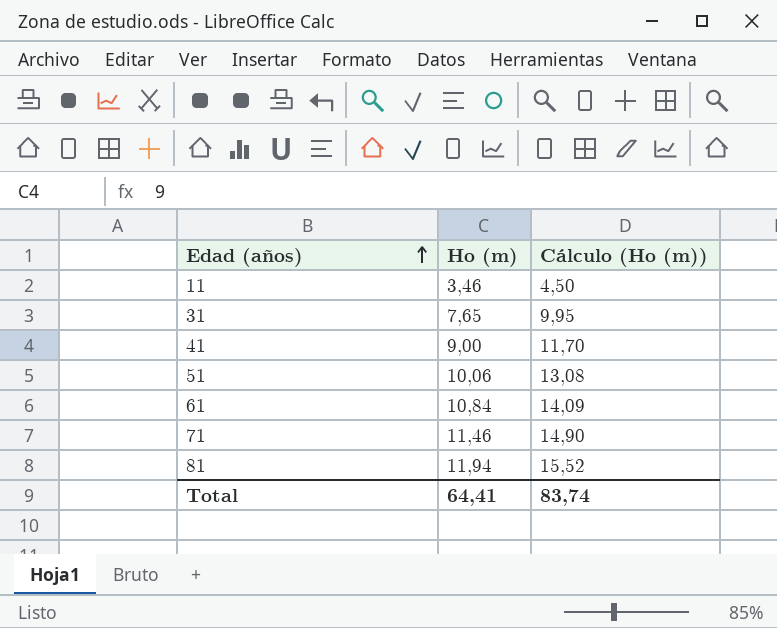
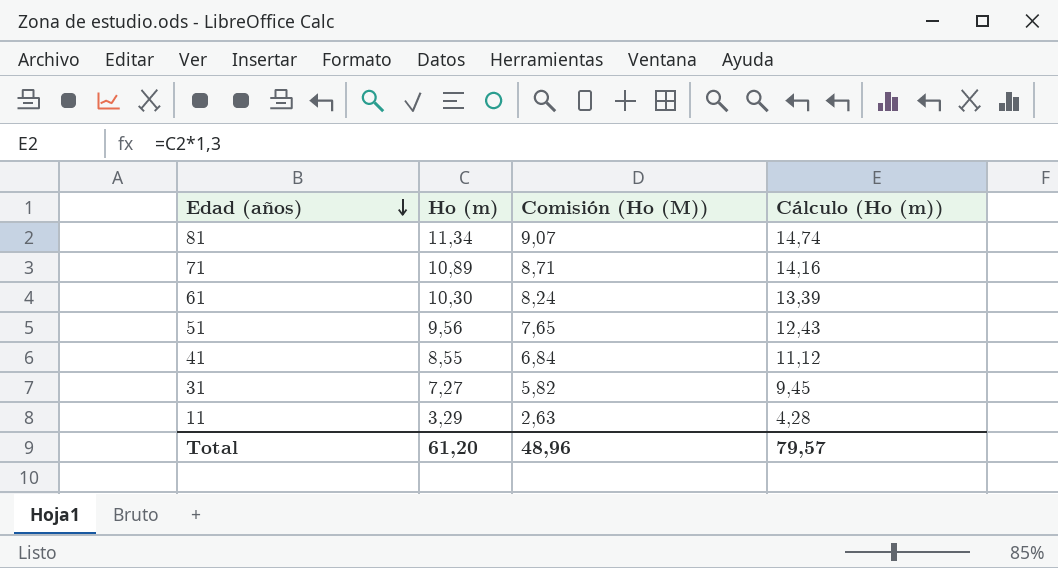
row order: Edad (años) ascending -> Edad (años) descending
column Comisión (Ho (M)) | formula: none -> [Ho (m)] * 0,8
81 | Ho (m): 11,94 -> 11,34
81 | Cálculo (Ho (m)): 15,52 -> 14,74
71 | Ho (m): 11,46 -> 10,89
71 | Cálculo (Ho (m)): 14,90 -> 14,16
61 | Ho (m): 10,84 -> 10,30
61 | Cálculo (Ho (m)): 14,09 -> 13,39
51 | Ho (m): 10,06 -> 9,56
51 | Cálculo (Ho (m)): 13,08 -> 12,43
41 | Ho (m): 9,00 -> 8,55
41 | Cálculo (Ho (m)): 11,70 -> 11,12
31 | Ho (m): 7,65 -> 7,27
31 | Cálculo (Ho (m)): 9,95 -> 9,45
11 | Ho (m): 3,46 -> 3,29
11 | Cálculo (Ho (m)): 4,50 -> 4,28
Total | Ho (m): 64,41 -> 61,20
Total | Cálculo (Ho (m)): 83,74 -> 79,57

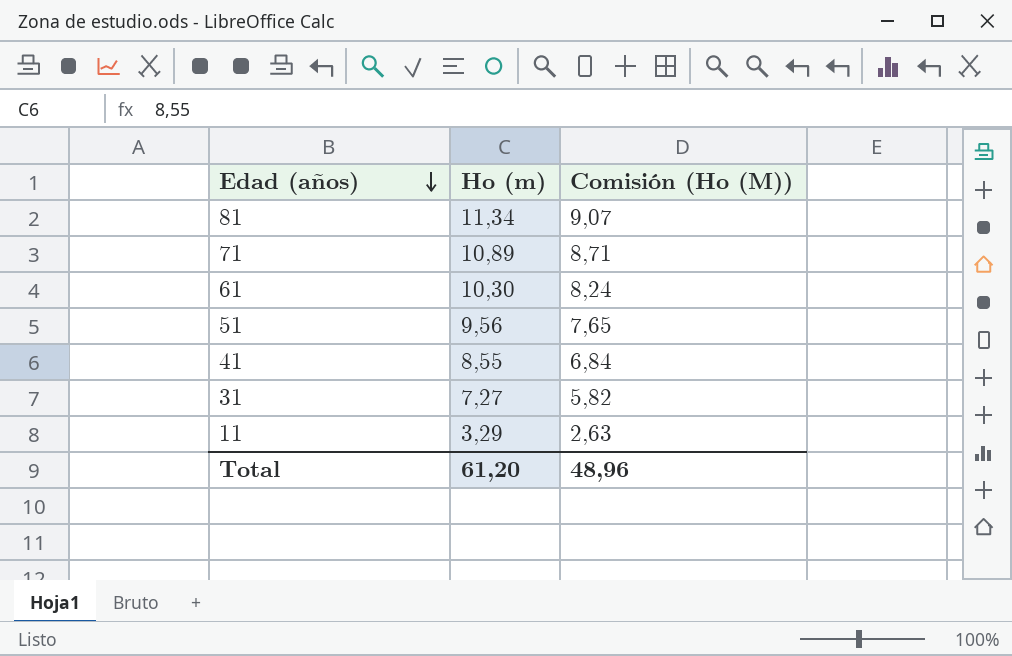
column Cálculo (Ho (m)) | formula: [Ho (m)] * 1,3 -> none

